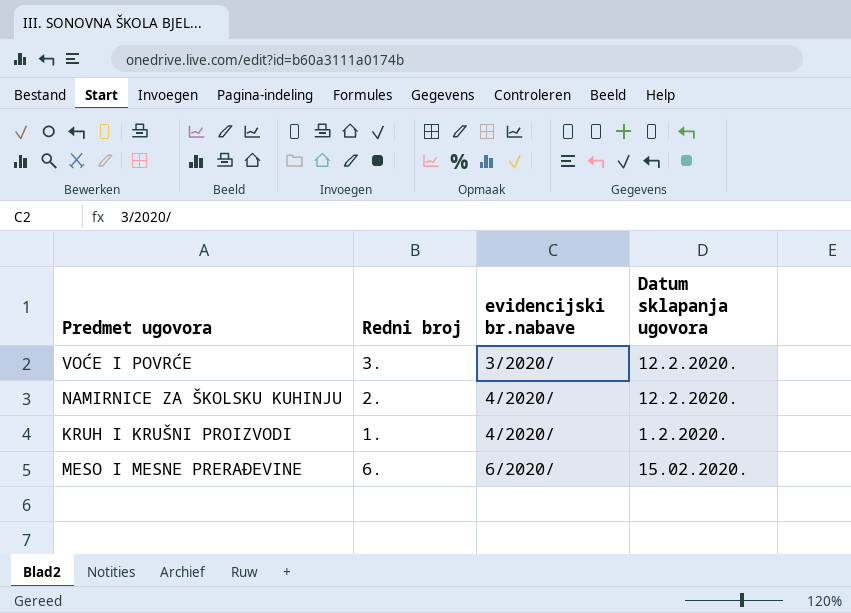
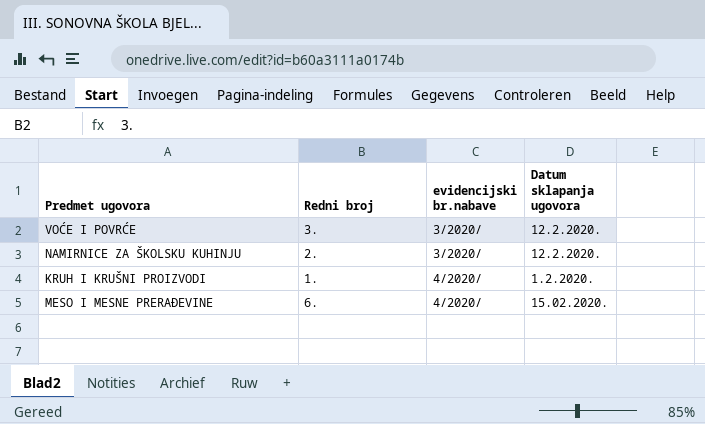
NAMIRNICE ZA ŠKOLSKU KUHINJU | evidencijski br.nabave: 4/2020/ -> 3/2020/
MESO I MESNE PRERAĐEVINE | evidencijski br.nabave: 6/2020/ -> 4/2020/

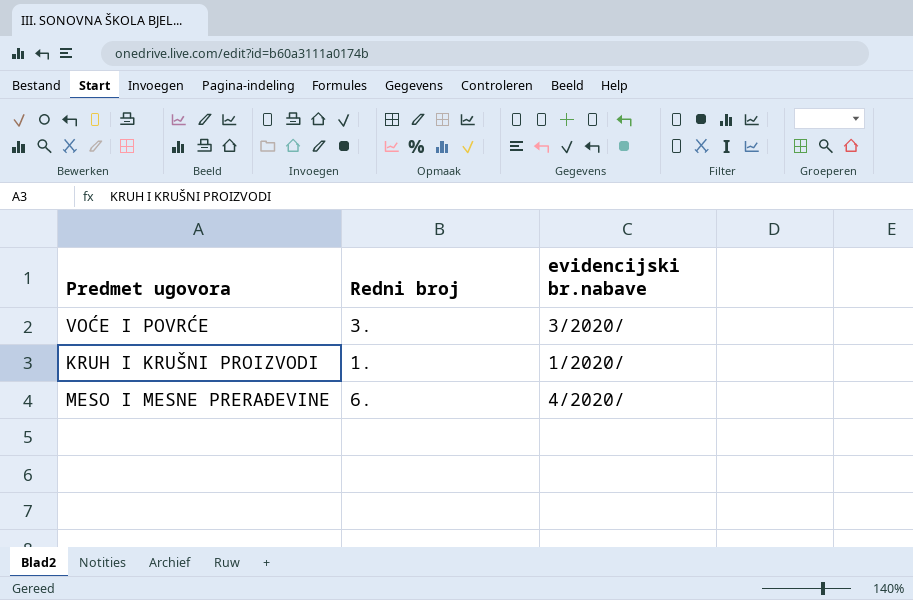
column Datum sklapanja ugovora | position: 4 -> none
row NAMIRNICE ZA ŠKOLSKU KUHINJU: 2. | 3/2020/ | 12.2.2020. -> none
KRUH I KRUŠNI PROIZVODI | evidencijski br.nabave: 4/2020/ -> 1/2020/

